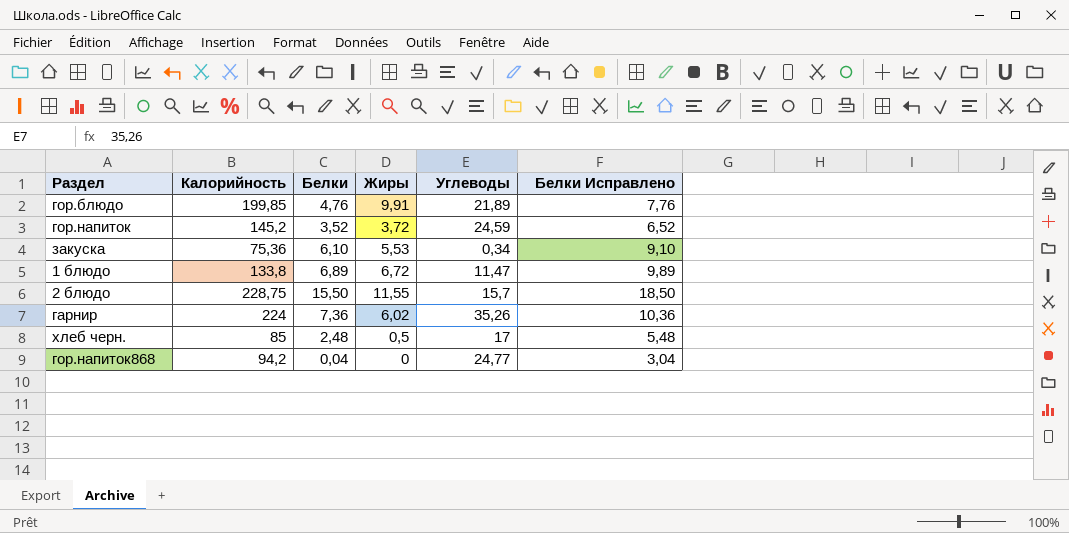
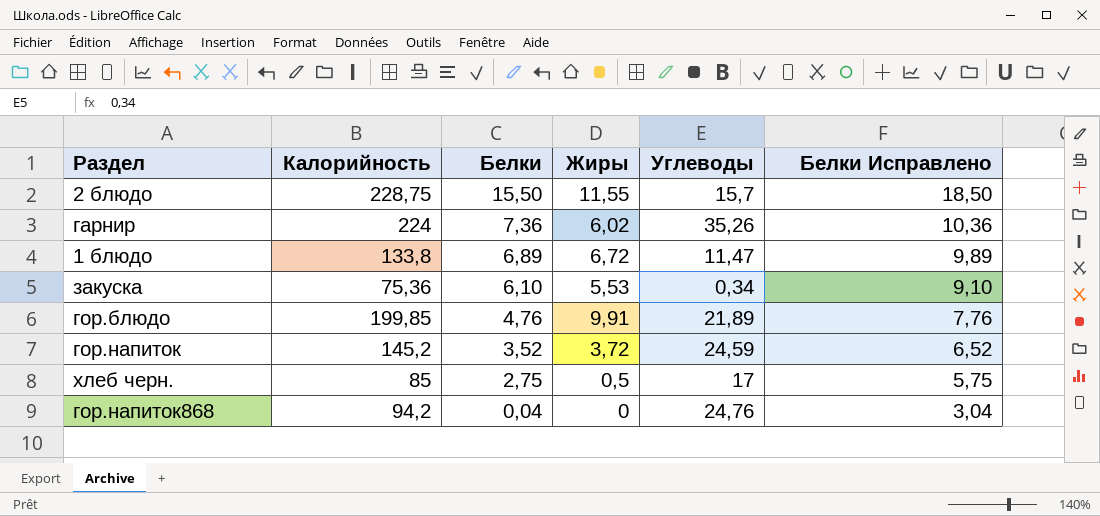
row order: none -> Белки descending
хлеб черн. | Белки: 2,48 -> 2,75
хлеб черн. | Белки Исправлено: 5,48 -> 5,75
гор.напиток868 | Углеводы: 24,77 -> 24,76

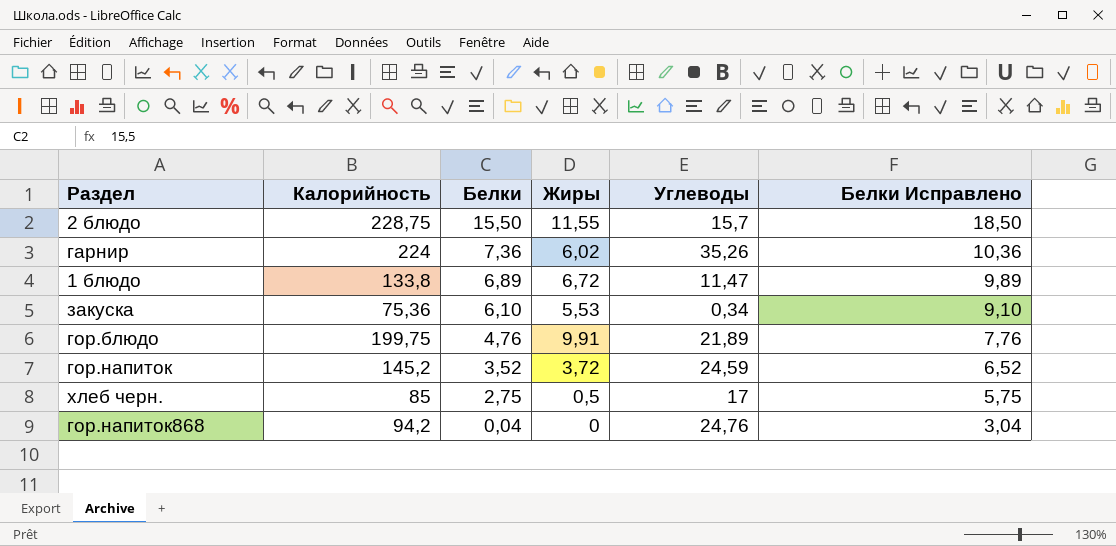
гор.блюдо | Калорийность: 199,85 -> 199,75

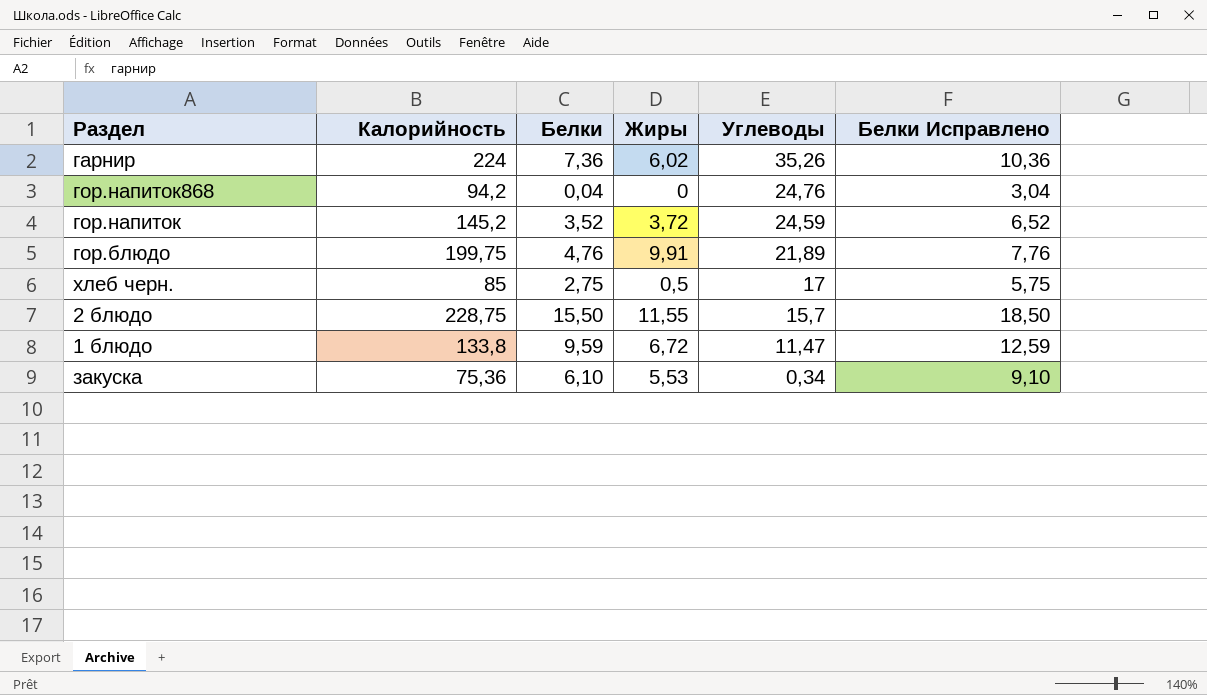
row order: Белки descending -> Углеводы descending
1 блюдо | Белки: 6,89 -> 9,59
1 блюдо | Белки Исправлено: 9,89 -> 12,59

